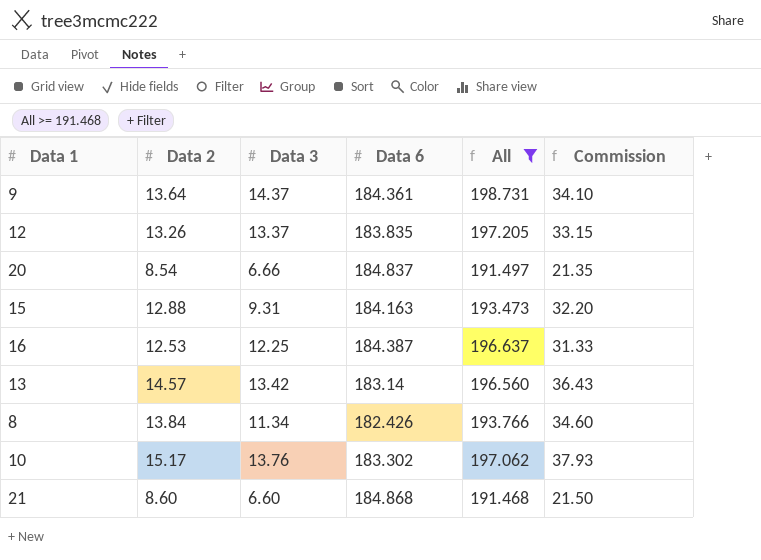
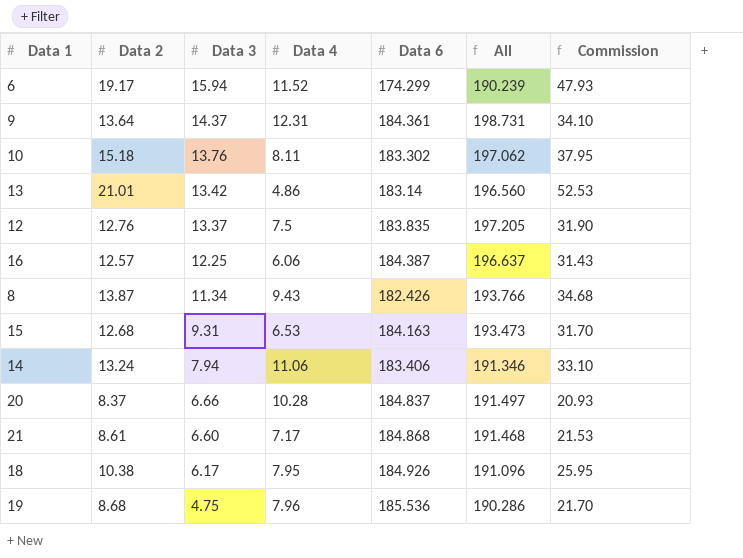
filter: All >= 191.468 -> none
row order: none -> Data 3 descending
column Data 4 | position: none -> 4
10 | Data 2: 15.17 -> 15.18
10 | Commission: 37.93 -> 37.95
13 | Data 2: 14.57 -> 21.01
13 | Commission: 36.43 -> 52.53
12 | Data 2: 13.26 -> 12.76
12 | Commission: 33.15 -> 31.90
16 | Data 2: 12.53 -> 12.57
16 | Commission: 31.33 -> 31.43
8 | Data 2: 13.84 -> 13.87
8 | Commission: 34.60 -> 34.68
15 | Data 2: 12.88 -> 12.68
15 | Commission: 32.20 -> 31.70
20 | Data 2: 8.54 -> 8.37
20 | Commission: 21.35 -> 20.93
21 | Data 2: 8.60 -> 8.61
21 | Commission: 21.50 -> 21.53

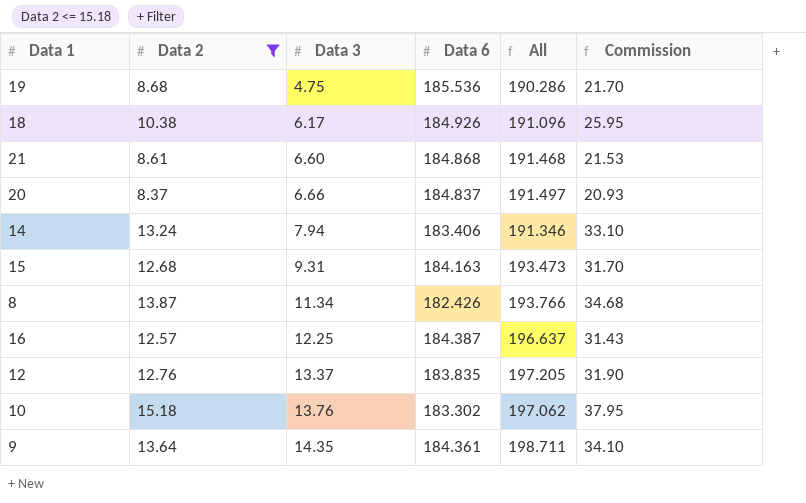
filter: none -> Data 2 <= 15.18
row order: Data 3 descending -> Data 3 ascending
column Data 4 | position: 4 -> none
9 | Data 3: 14.37 -> 14.35
9 | All: 198.731 -> 198.711

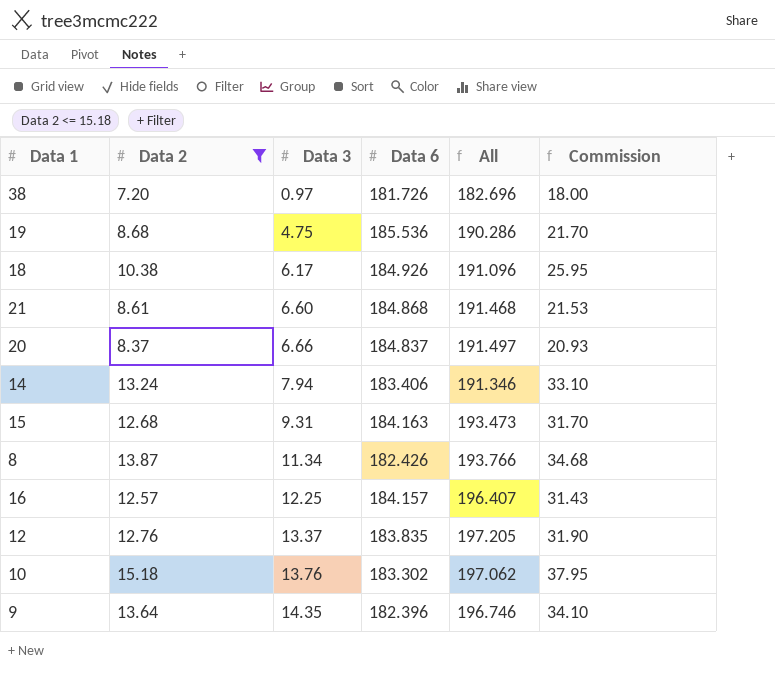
row 38: none -> 7.20 | 0.97 | 181.726 | 182.696 | 18.00
16 | Data 6: 184.387 -> 184.157
16 | All: 196.637 -> 196.407
9 | Data 6: 184.361 -> 182.396
9 | All: 198.711 -> 196.746

